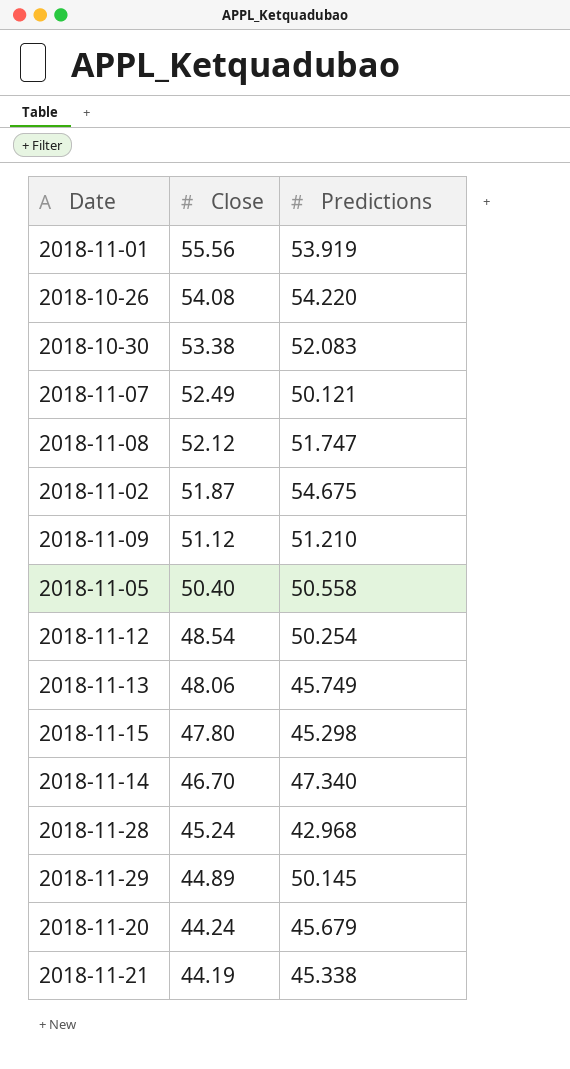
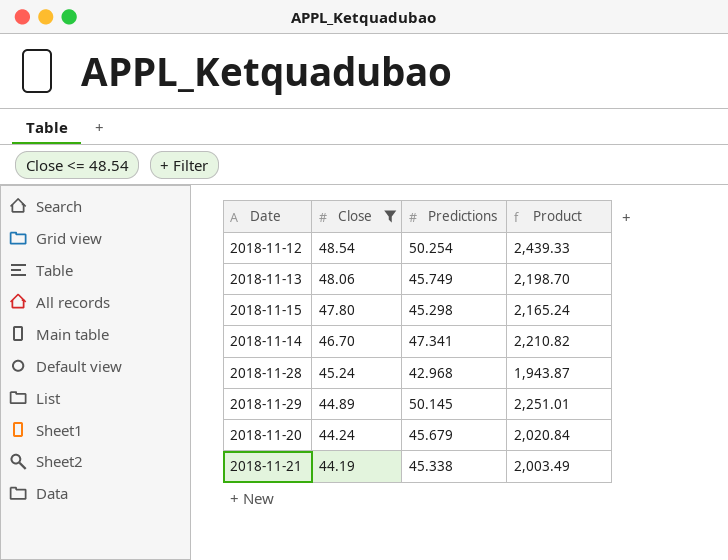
filter: none -> Close <= 48.54
column Product | formula: none -> [Close] * [Predictions]
2018-11-14 | Predictions: 47.340 -> 47.341

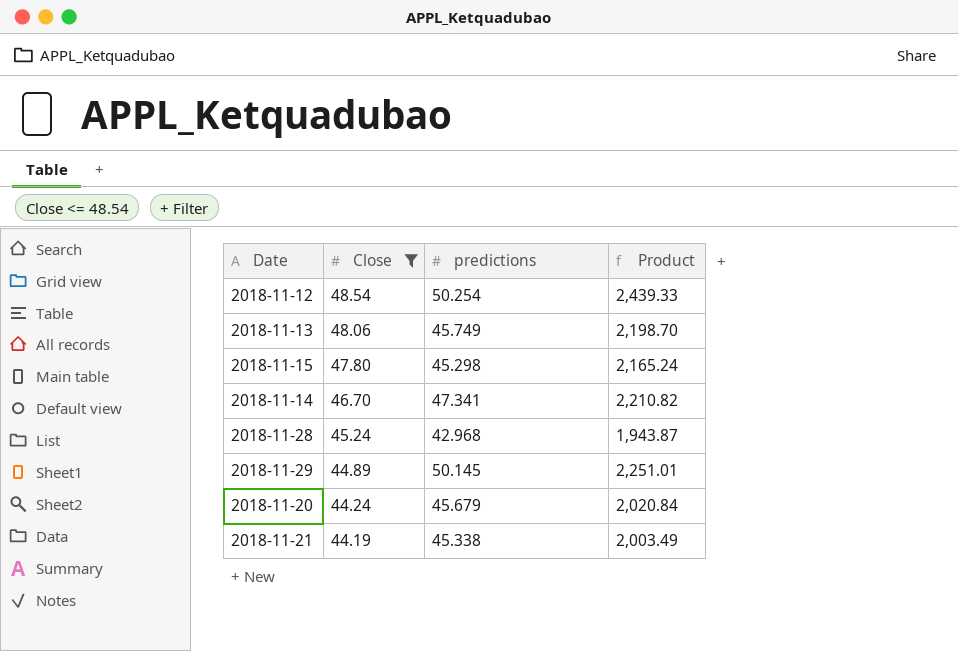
column name: Predictions -> predictions

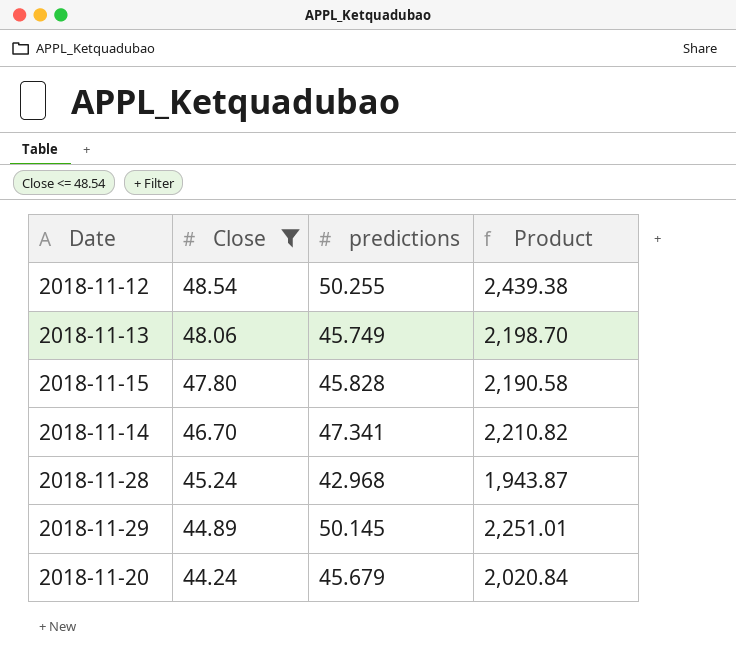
row 2018-11-21: 44.19 | 45.338 | 2,003.49 -> none
2018-11-12 | predictions: 50.254 -> 50.255
2018-11-12 | Product: 2,439.33 -> 2,439.38
2018-11-15 | predictions: 45.298 -> 45.828
2018-11-15 | Product: 2,165.24 -> 2,190.58

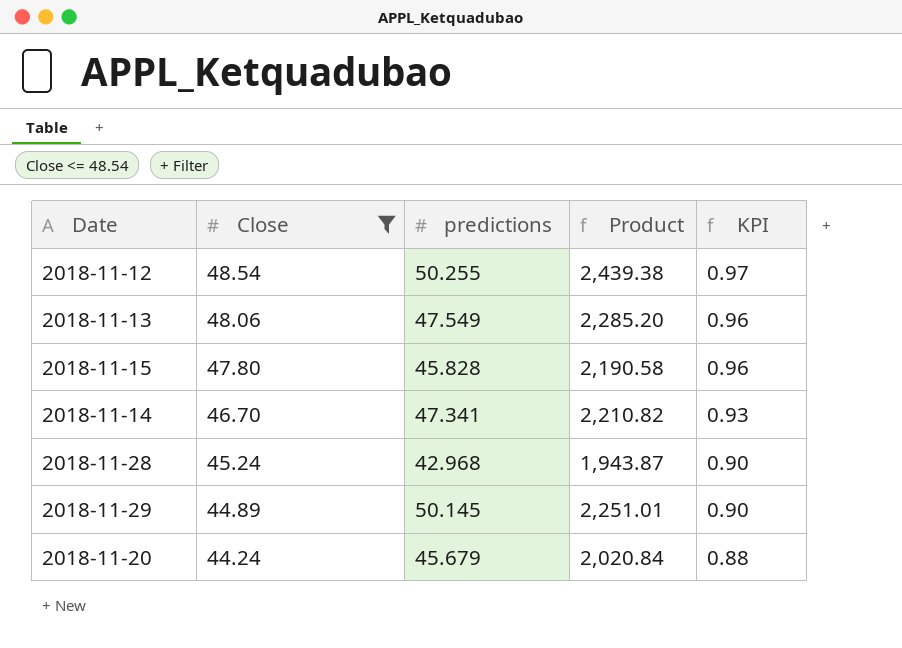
column KPI | formula: none -> [Close] * 0.02
2018-11-13 | predictions: 45.749 -> 47.549
2018-11-13 | Product: 2,198.70 -> 2,285.20

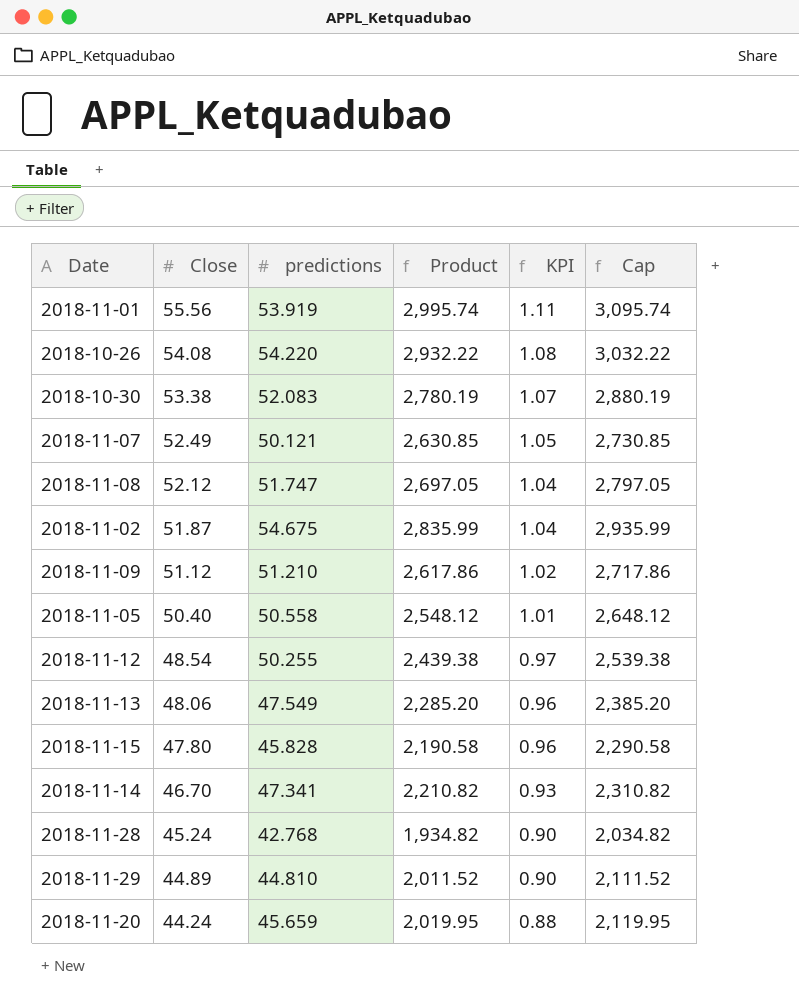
filter: Close <= 48.54 -> none
column Cap | formula: none -> [Product] + 100
2018-11-28 | predictions: 42.968 -> 42.768
2018-11-28 | Product: 1,943.87 -> 1,934.82
2018-11-29 | predictions: 50.145 -> 44.810
2018-11-29 | Product: 2,251.01 -> 2,011.52
2018-11-20 | predictions: 45.679 -> 45.659
2018-11-20 | Product: 2,020.84 -> 2,019.95

